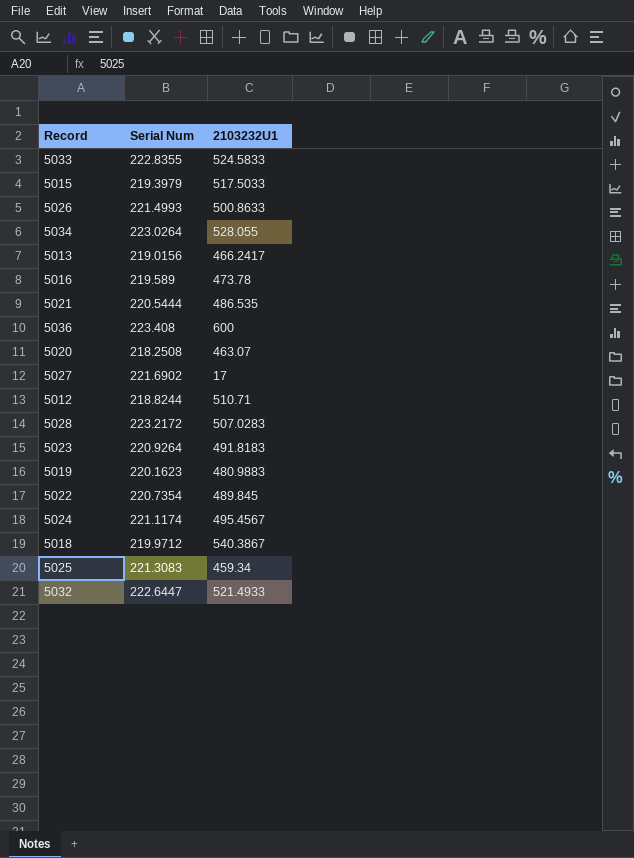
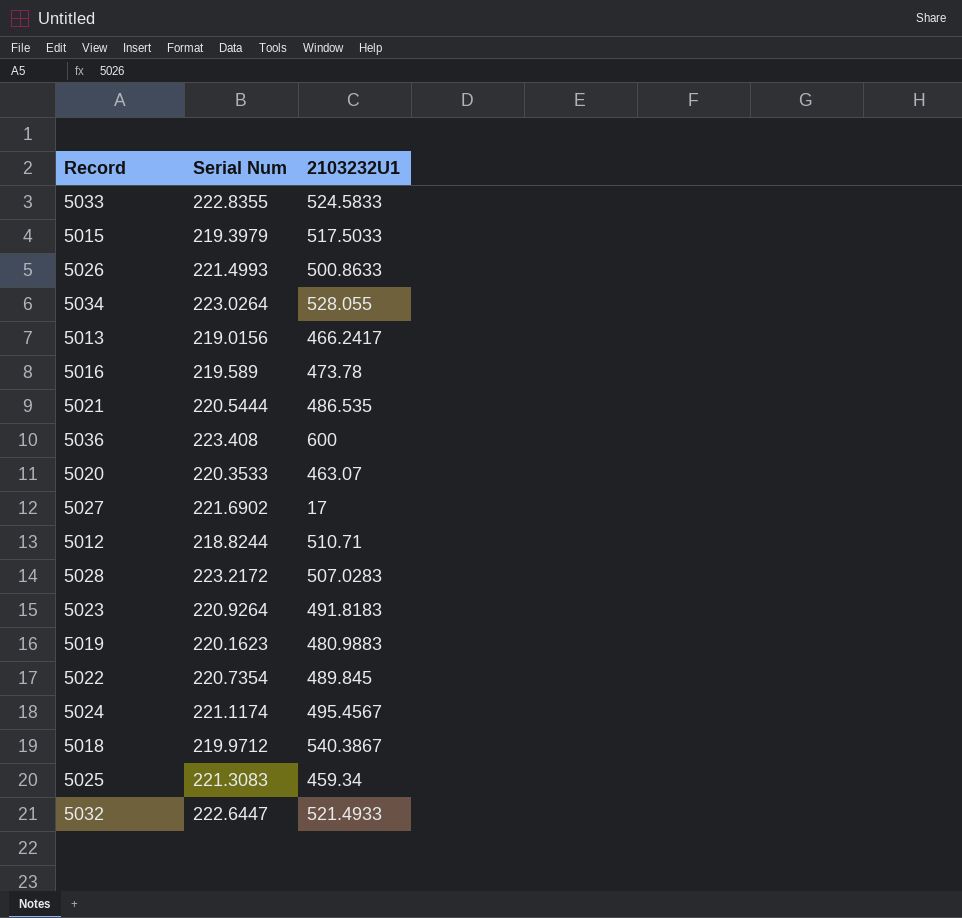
5020 | Serial Num: 218.2508 -> 220.3533

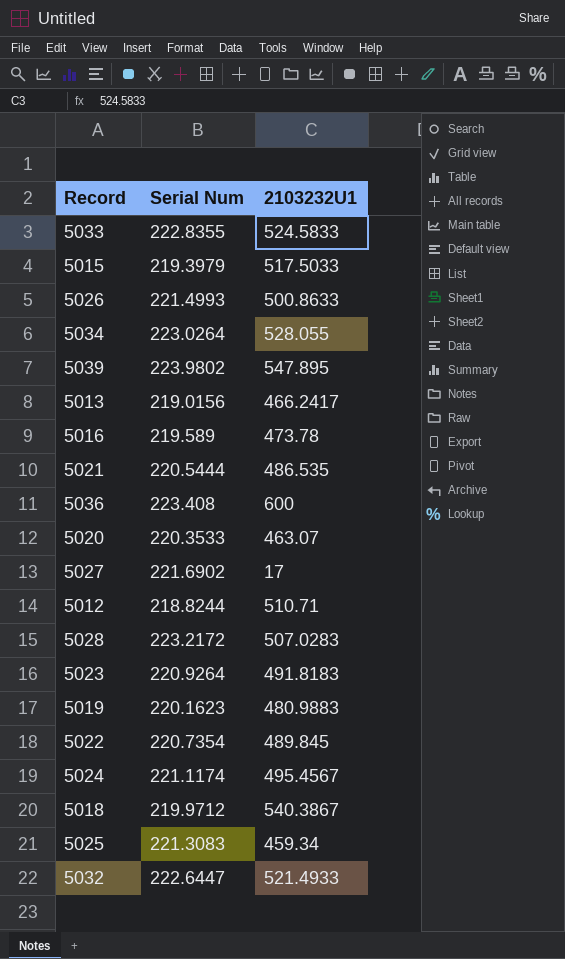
row 5039: none -> 223.9802 | 547.895

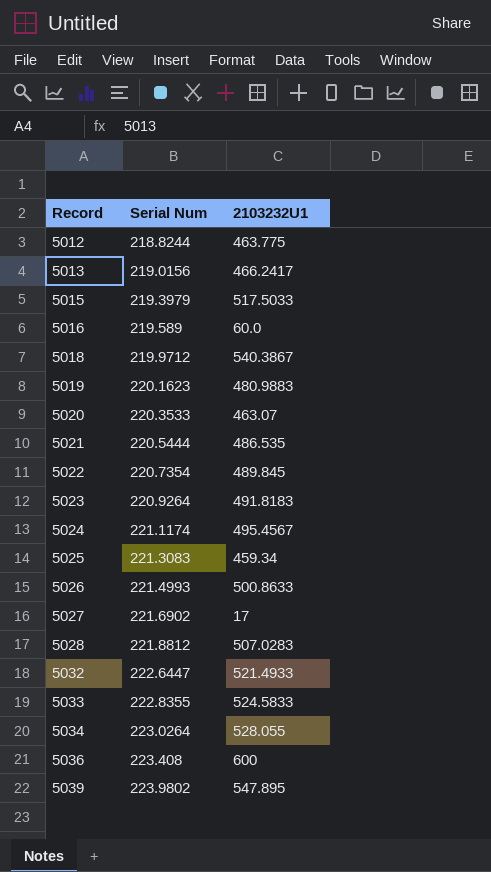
row order: none -> Record ascending
5012 | 2103232U1: 510.71 -> 463.775
5016 | 2103232U1: 473.78 -> 60.0
5028 | Serial Num: 223.2172 -> 221.8812

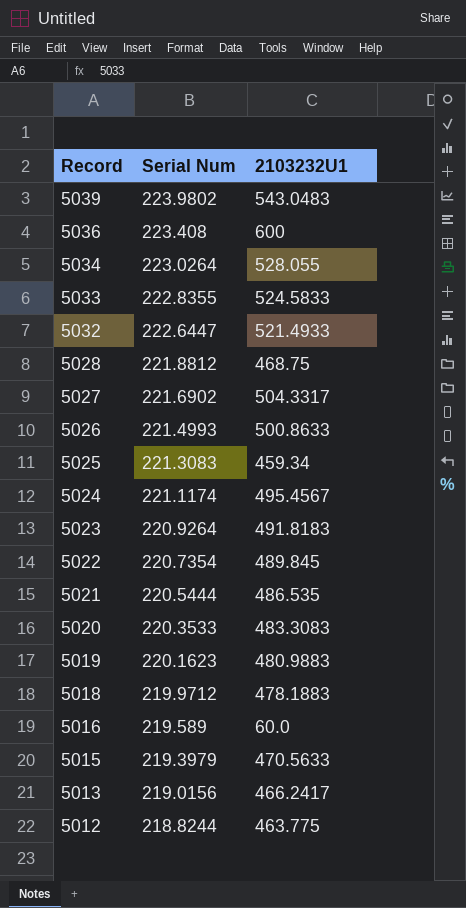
row order: Record ascending -> Record descending
5039 | 2103232U1: 547.895 -> 543.0483
5028 | 2103232U1: 507.0283 -> 468.75
5027 | 2103232U1: 17 -> 504.3317
5020 | 2103232U1: 463.07 -> 483.3083
5018 | 2103232U1: 540.3867 -> 478.1883
5015 | 2103232U1: 517.5033 -> 470.5633

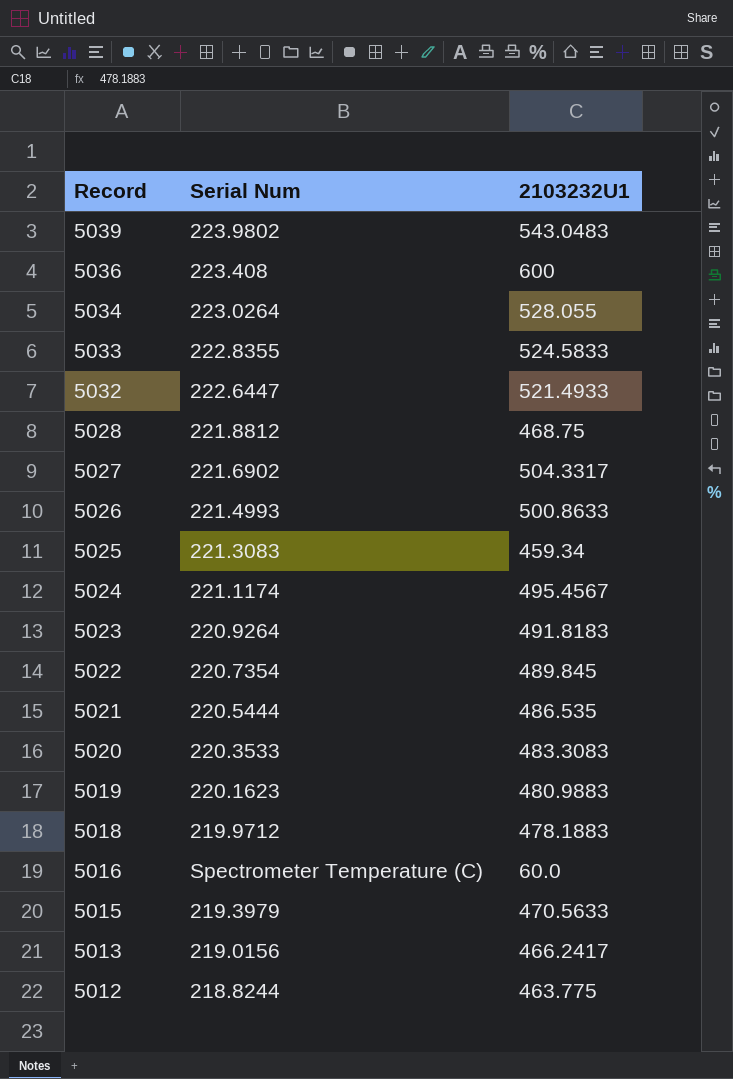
5016 | Serial Num: 219.589 -> Spectrometer Temperature (C)

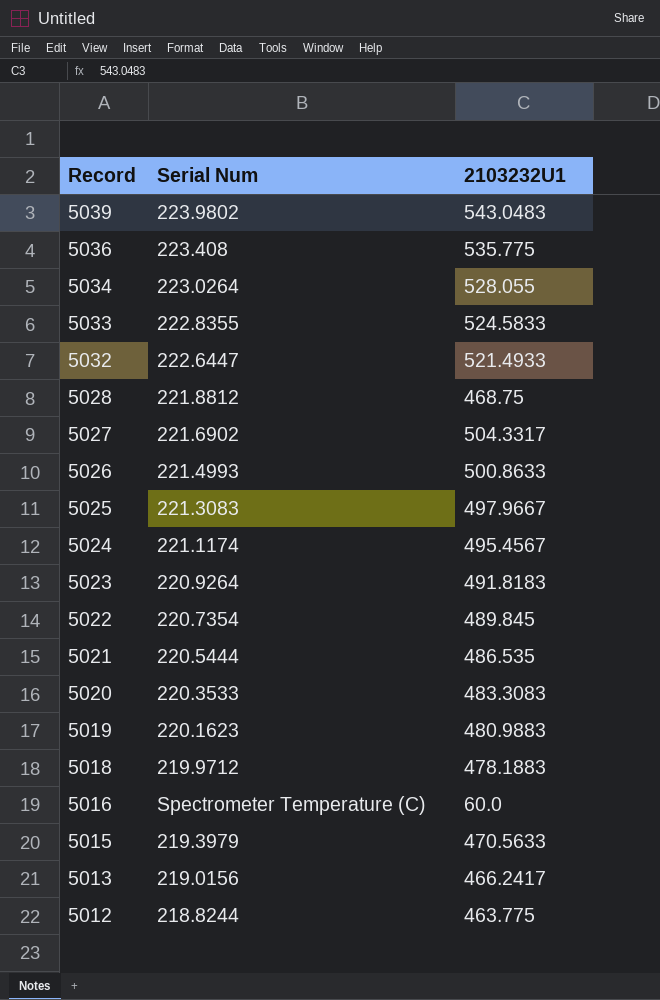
5036 | 2103232U1: 600 -> 535.775
5025 | 2103232U1: 459.34 -> 497.9667

